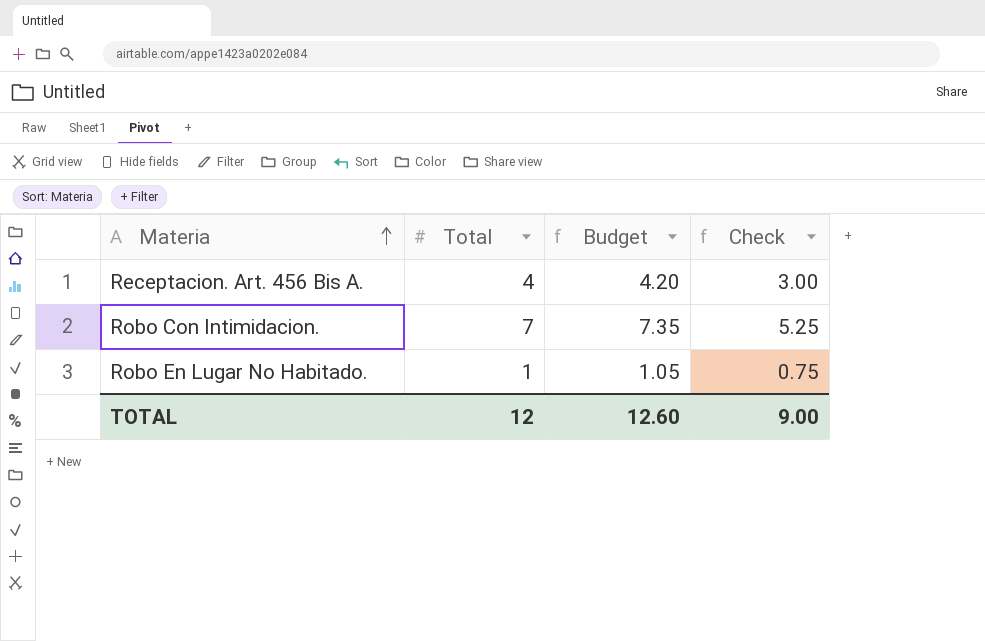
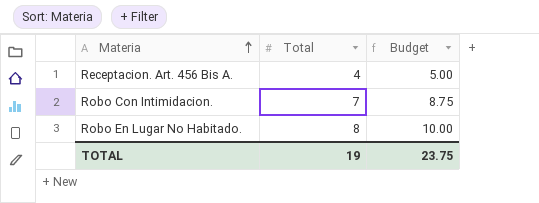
column Check | formula: [Total] * 0.75 -> none
column Budget | formula: [Total] * 1.05 -> [Total] * 1.25
Robo En Lugar No Habitado. | Total: 1 -> 8
TOTAL | Total: 12 -> 19
TOTAL | Budget: 12.60 -> 23.75

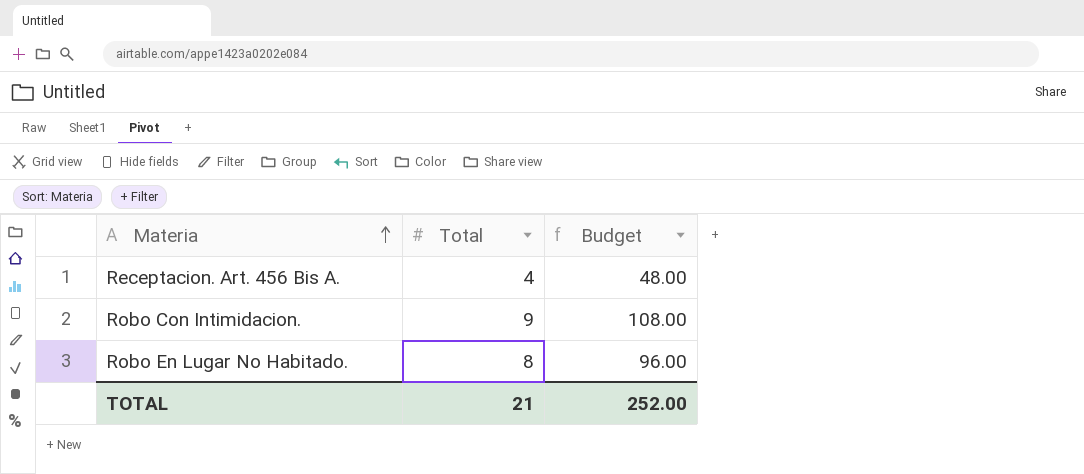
column Budget | formula: [Total] * 1.25 -> [Total] * 12
Robo Con Intimidacion. | Total: 7 -> 9
TOTAL | Total: 19 -> 21
TOTAL | Budget: 23.75 -> 252.00

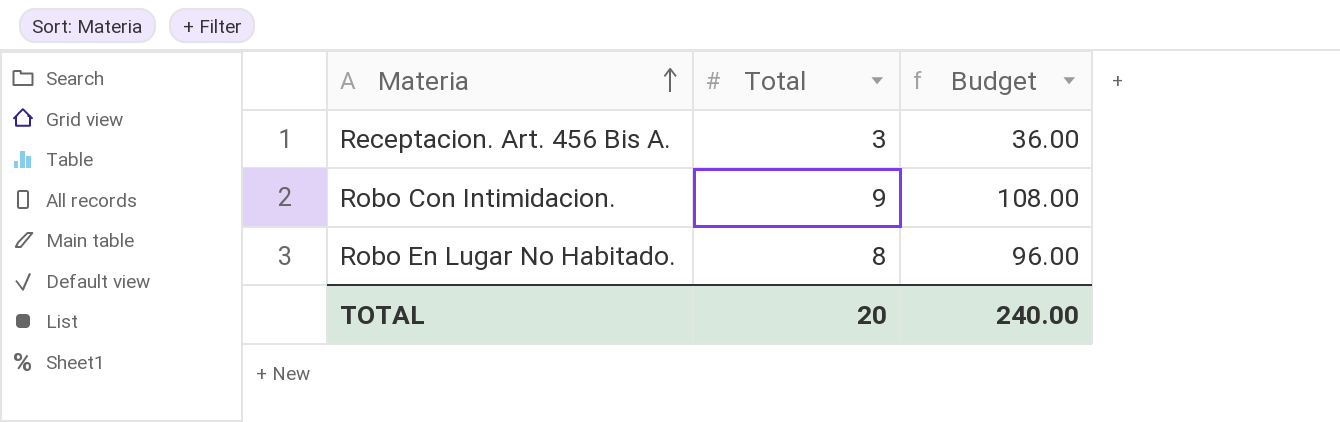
Receptacion. Art. 456 Bis A. | Total: 4 -> 3
Receptacion. Art. 456 Bis A. | Budget: 48.00 -> 36.00
TOTAL | Total: 21 -> 20
TOTAL | Budget: 252.00 -> 240.00

